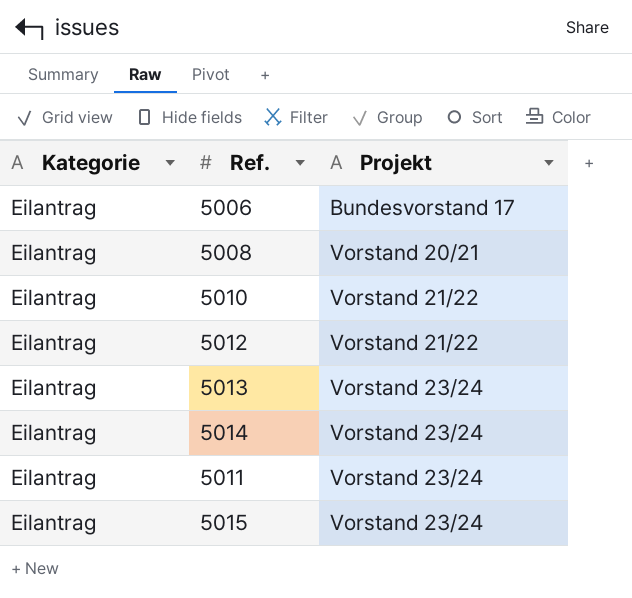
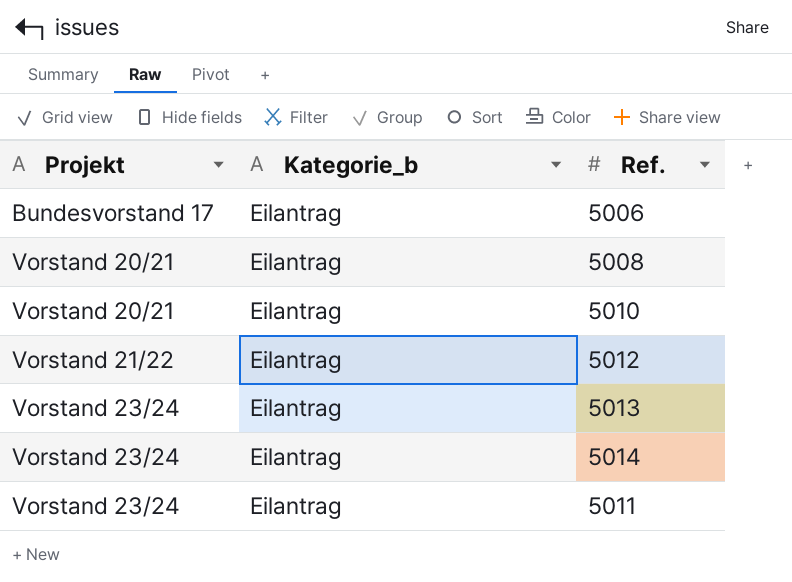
column Projekt | position: 3 -> 1
column name: Kategorie -> Kategorie_b
row 5015: Eilantrag | Vorstand 23/24 -> none
5010 | Projekt: Vorstand 21/22 -> Vorstand 20/21

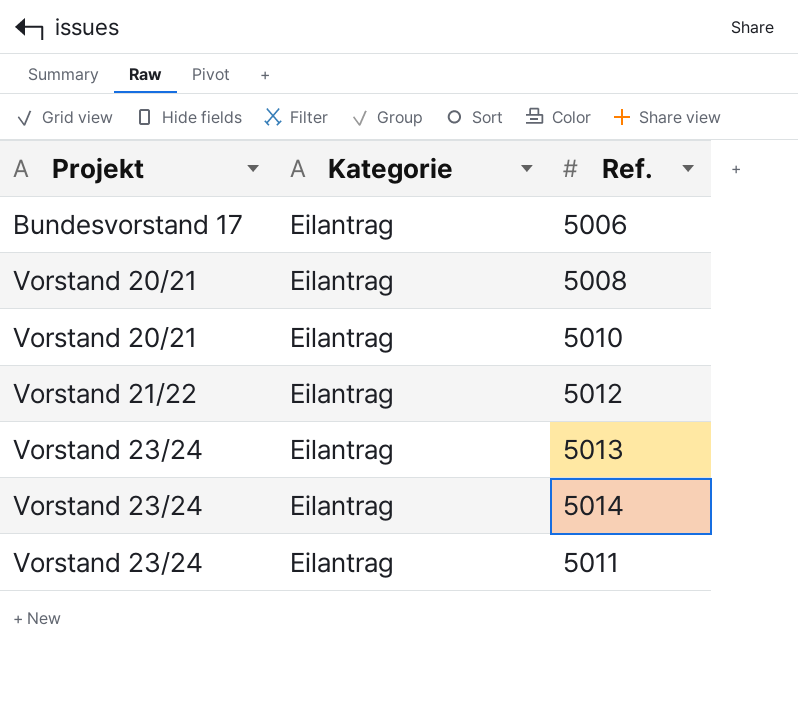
column name: Kategorie_b -> Kategorie

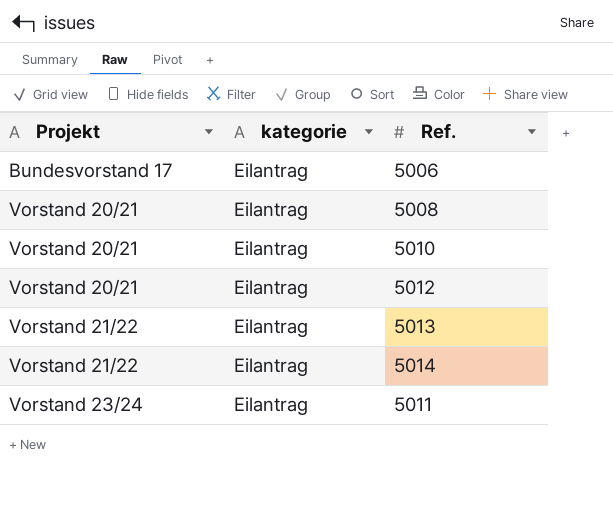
column name: Kategorie -> kategorie
5012 | Projekt: Vorstand 21/22 -> Vorstand 20/21
5013 | Projekt: Vorstand 23/24 -> Vorstand 21/22
5014 | Projekt: Vorstand 23/24 -> Vorstand 21/22

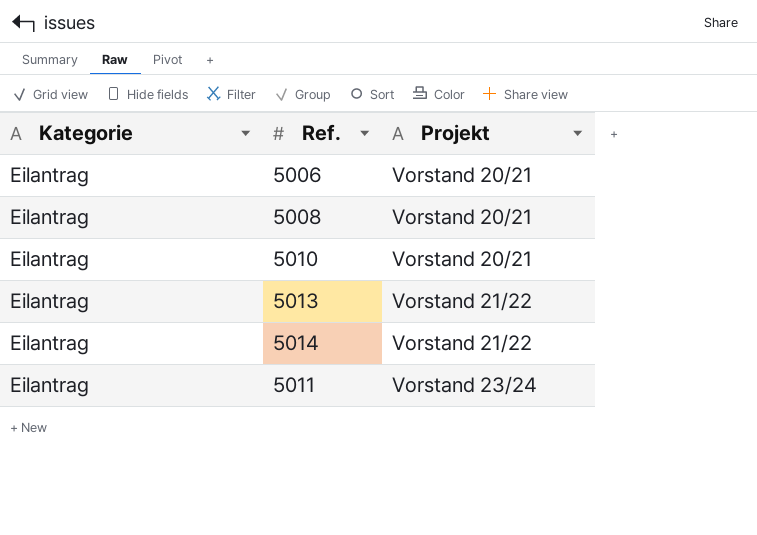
column name: kategorie -> Kategorie
column Projekt | position: 1 -> 3
row 5012: Vorstand 20/21 | Eilantrag -> none
5006 | Projekt: Bundesvorstand 17 -> Vorstand 20/21

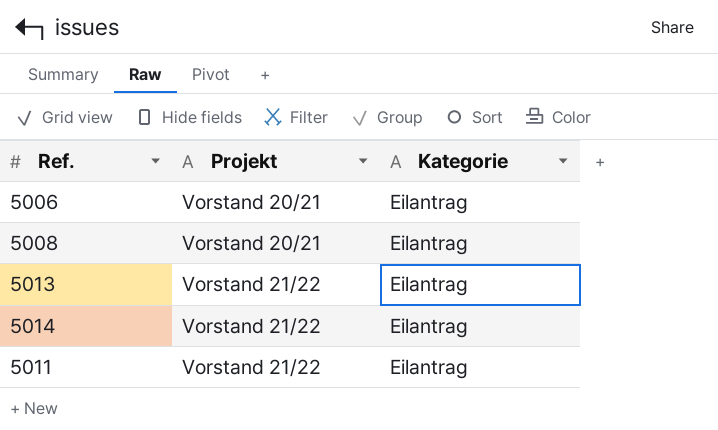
column Kategorie | position: 1 -> 3
row 5010: Eilantrag | Vorstand 20/21 -> none
5011 | Projekt: Vorstand 23/24 -> Vorstand 21/22

